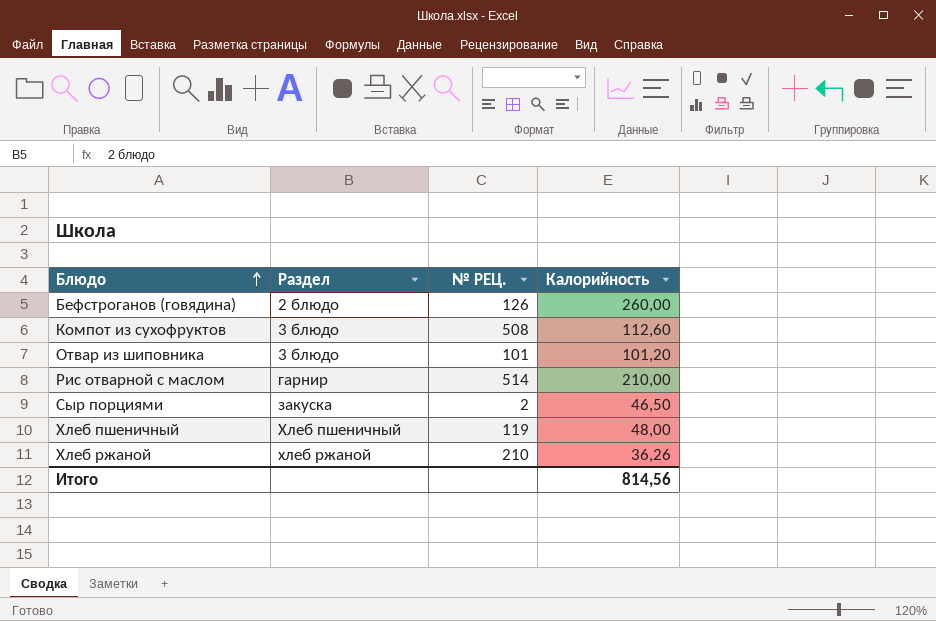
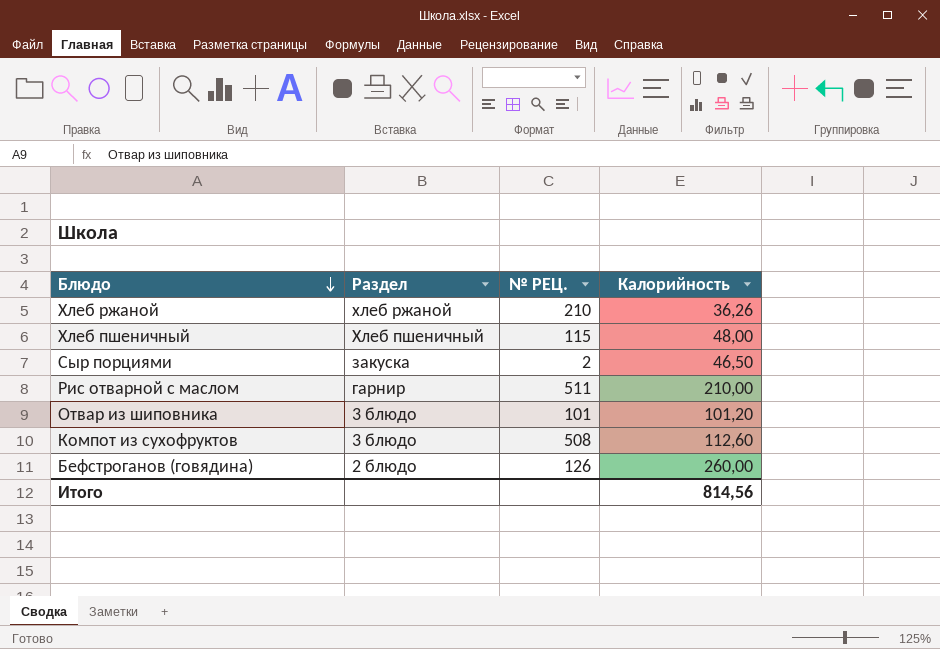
row order: Блюдо ascending -> Блюдо descending
Хлеб пшеничный | № РЕЦ.: 119 -> 115
Рис отварной с маслом | № РЕЦ.: 514 -> 511

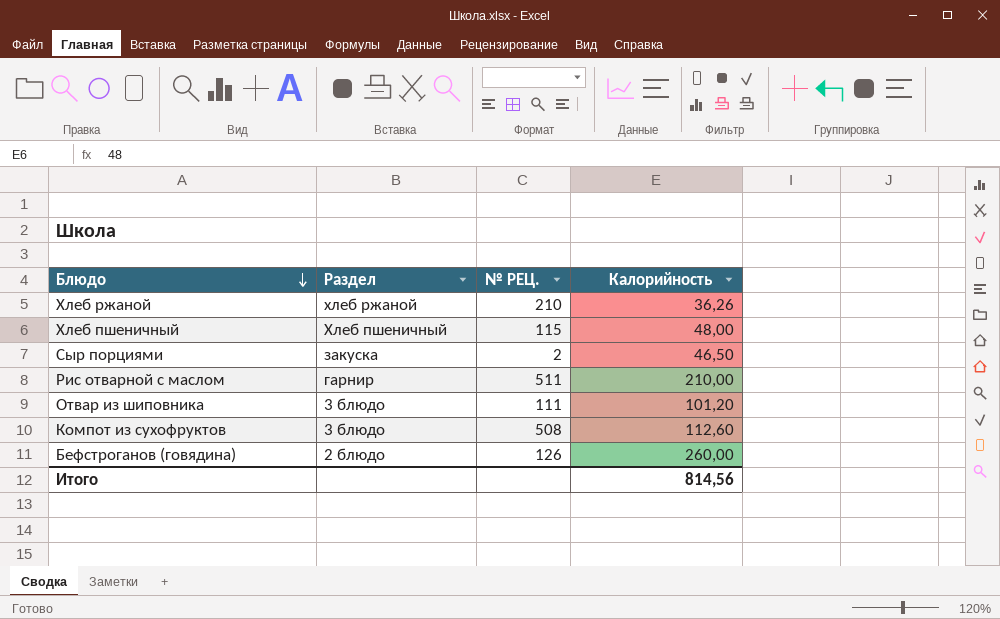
Отвар из шиповника | № РЕЦ.: 101 -> 111

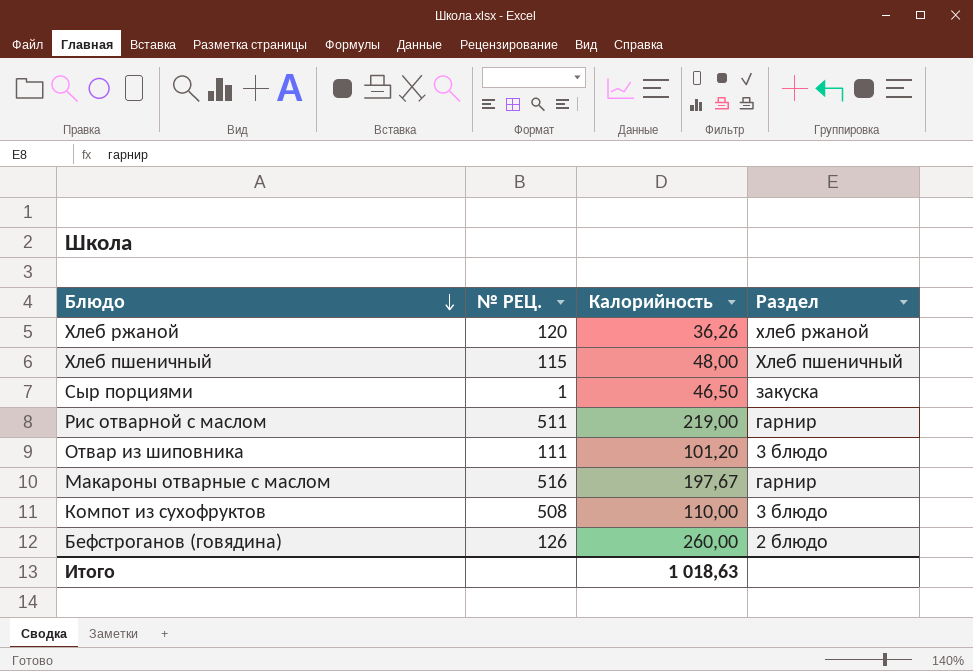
column Раздел | position: 2 -> 4
Хлеб ржаной | № РЕЦ.: 210 -> 120
Сыр порциями | № РЕЦ.: 2 -> 1
Рис отварной с маслом | Калорийность: 210,00 -> 219,00
row Макароны отварные с маслом: none -> 516 | 197,67 | гарнир
Компот из сухофруктов | Калорийность: 112,60 -> 110,00
Итого | Калорийность: 814,56 -> 1 018,63

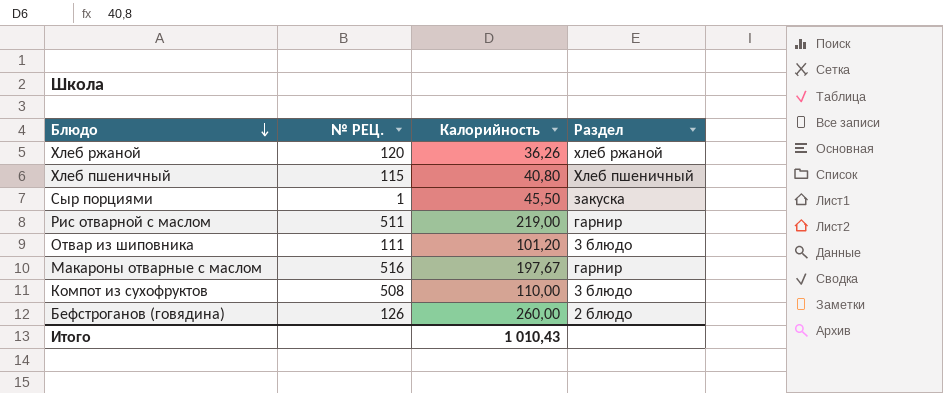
Хлеб пшеничный | Калорийность: 48,00 -> 40,80
Сыр порциями | Калорийность: 46,50 -> 45,50
Итого | Калорийность: 1 018,63 -> 1 010,43

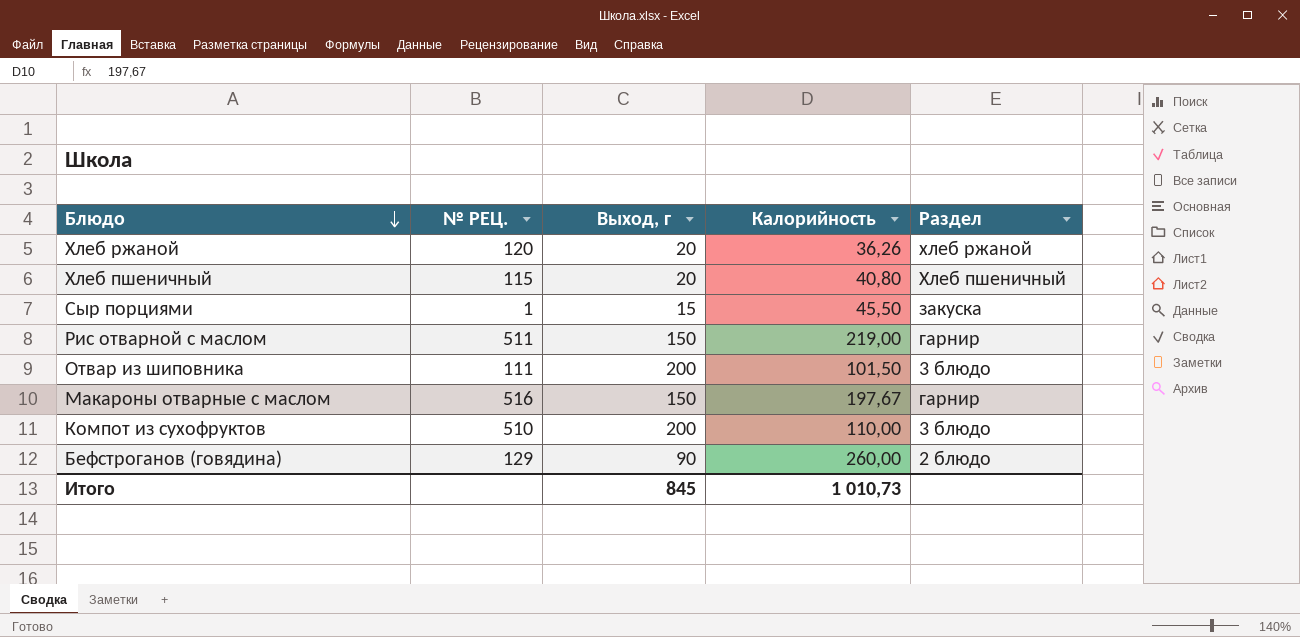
column Выход, г | position: none -> 3
Отвар из шиповника | Калорийность: 101,20 -> 101,50
Компот из сухофруктов | № РЕЦ.: 508 -> 510
Бефстроганов (говядина) | № РЕЦ.: 126 -> 129
Итого | Калорийность: 1 010,43 -> 1 010,73

